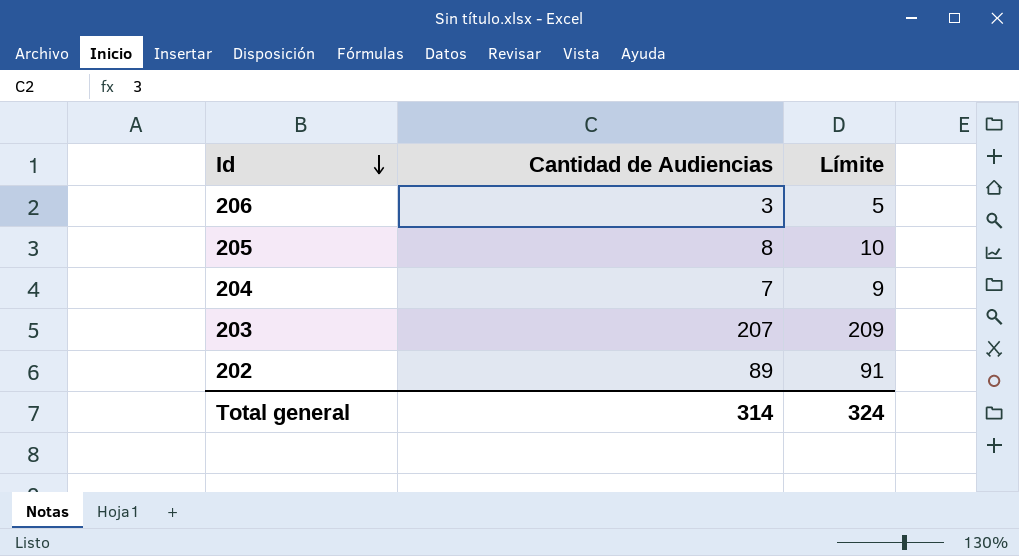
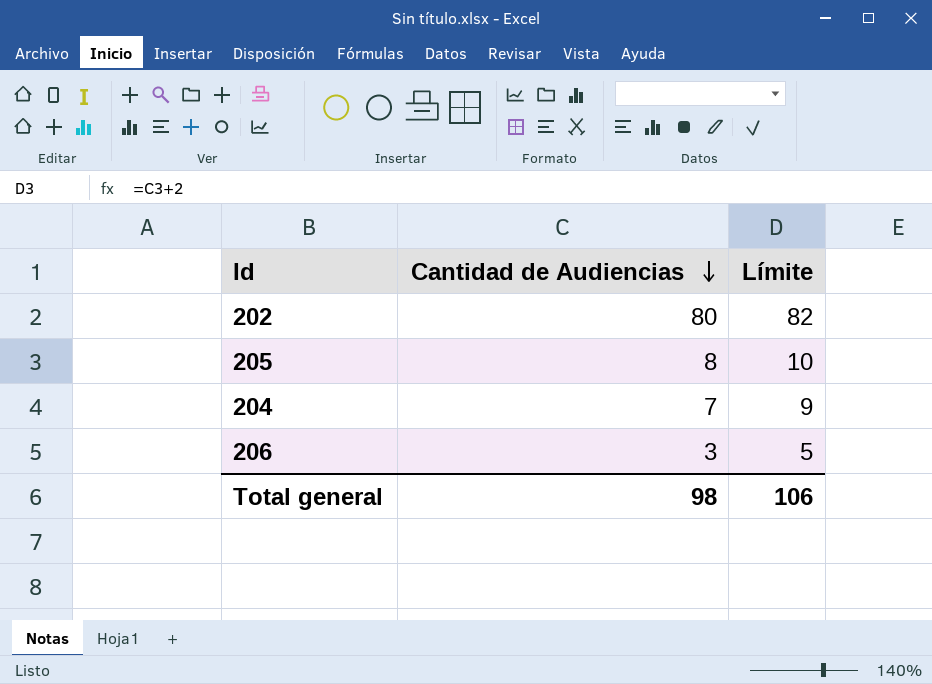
row order: Id descending -> Cantidad de Audiencias descending
row 203: 207 | 209 -> none
202 | Cantidad de Audiencias: 89 -> 80
202 | Límite: 91 -> 82
Total general | Cantidad de Audiencias: 314 -> 98
Total general | Límite: 324 -> 106

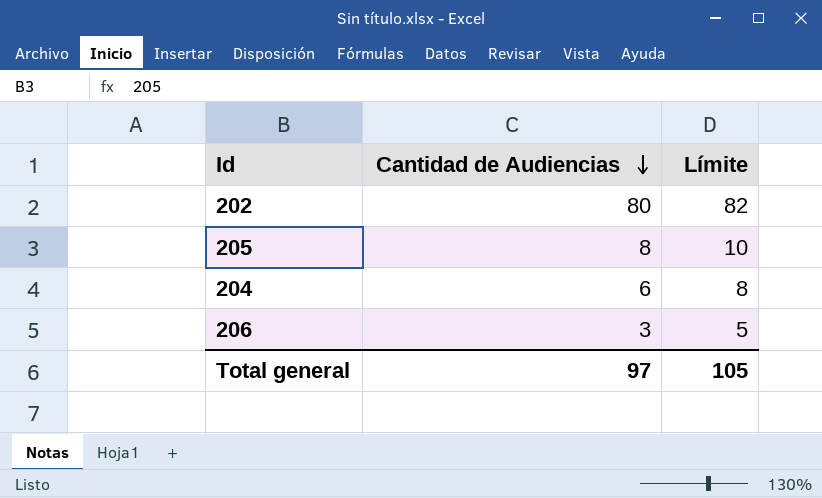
204 | Cantidad de Audiencias: 7 -> 6
204 | Límite: 9 -> 8
Total general | Cantidad de Audiencias: 98 -> 97
Total general | Límite: 106 -> 105

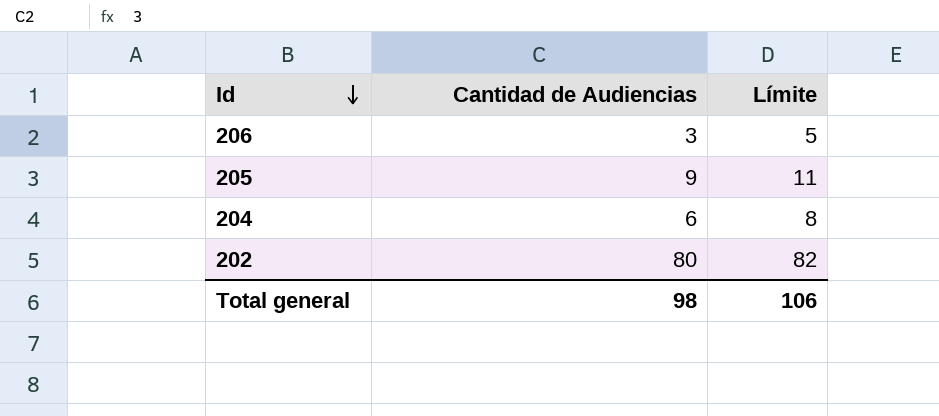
row order: Cantidad de Audiencias descending -> Id descending
205 | Cantidad de Audiencias: 8 -> 9
205 | Límite: 10 -> 11
Total general | Cantidad de Audiencias: 97 -> 98
Total general | Límite: 105 -> 106

